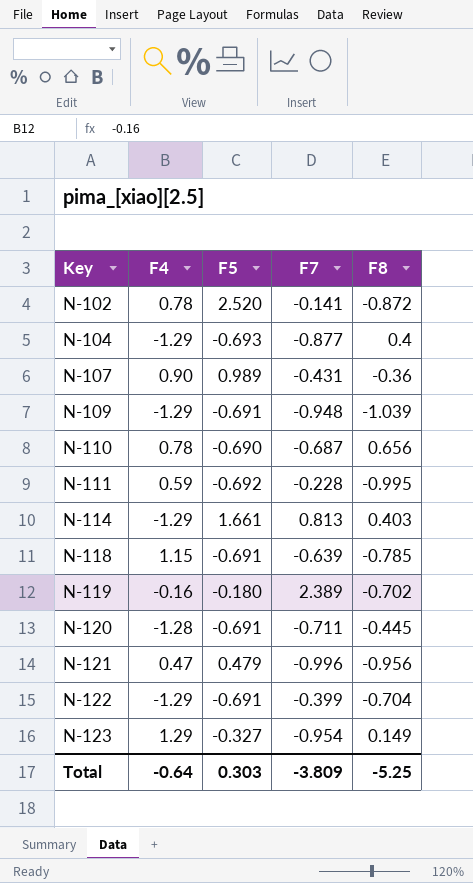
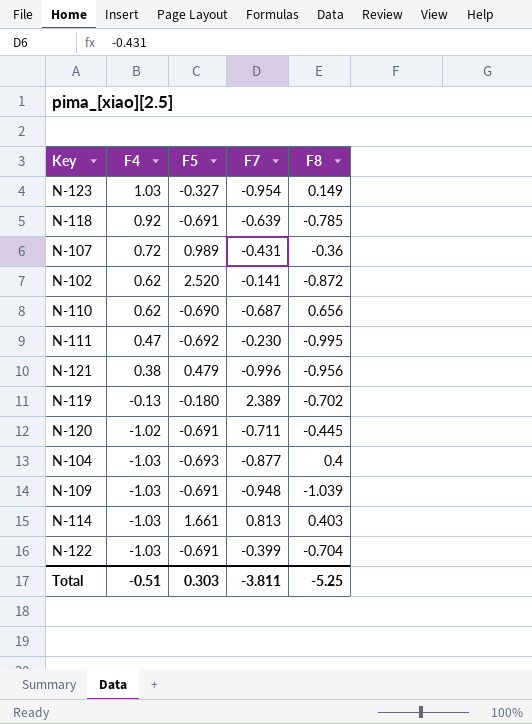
row order: Key ascending -> F4 descending
N-123 | F4: 1.29 -> 1.03
N-118 | F4: 1.15 -> 0.92
N-107 | F4: 0.90 -> 0.72
N-102 | F4: 0.78 -> 0.62
N-110 | F4: 0.78 -> 0.62
N-111 | F4: 0.59 -> 0.47
N-111 | F7: -0.228 -> -0.230
N-121 | F4: 0.47 -> 0.38
N-119 | F4: -0.16 -> -0.13
N-120 | F4: -1.28 -> -1.02
N-104 | F4: -1.29 -> -1.03
N-109 | F4: -1.29 -> -1.03
N-114 | F4: -1.29 -> -1.03
N-122 | F4: -1.29 -> -1.03
Total | F4: -0.64 -> -0.51
Total | F7: -3.809 -> -3.811

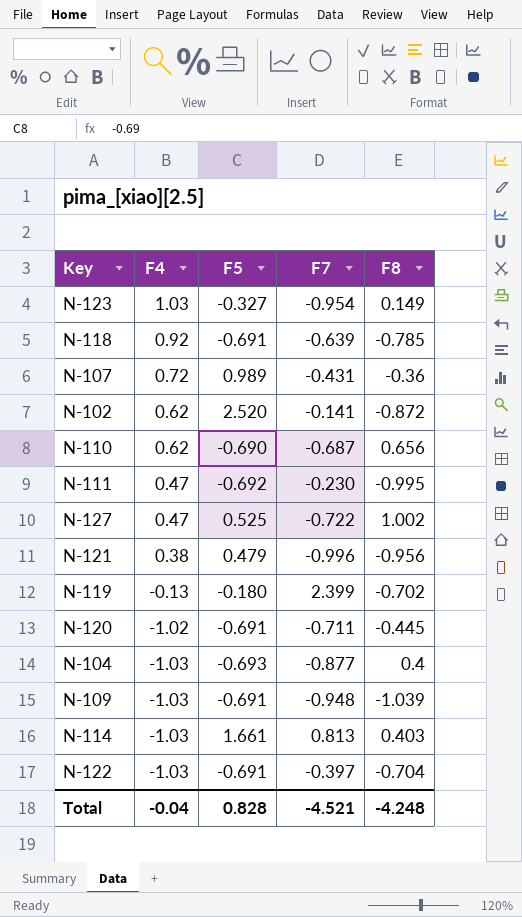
row N-127: none -> 0.47 | 0.525 | -0.722 | 1.002
N-119 | F7: 2.389 -> 2.399
N-122 | F7: -0.399 -> -0.397
Total | F4: -0.51 -> -0.04
Total | F5: 0.303 -> 0.828
Total | F7: -3.811 -> -4.521
Total | F8: -5.25 -> -4.248

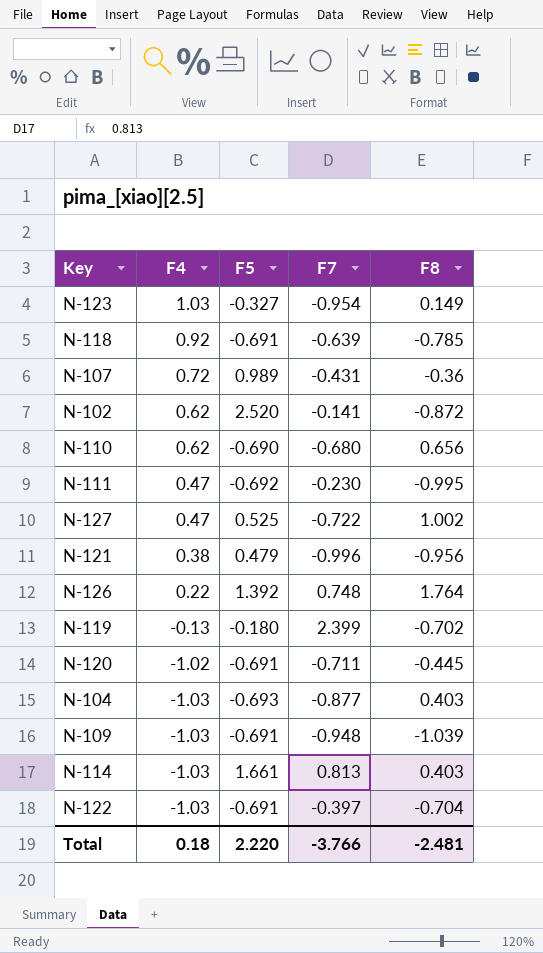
N-110 | F7: -0.687 -> -0.680
row N-126: none -> 0.22 | 1.392 | 0.748 | 1.764
N-104 | F8: 0.4 -> 0.403
Total | F4: -0.04 -> 0.18
Total | F5: 0.828 -> 2.220
Total | F7: -4.521 -> -3.766
Total | F8: -4.248 -> -2.481

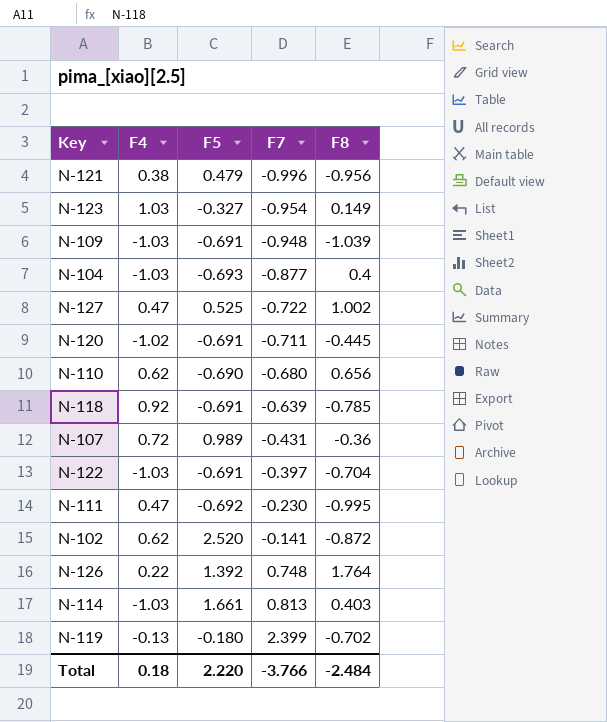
row order: F4 descending -> F7 ascending
N-104 | F8: 0.403 -> 0.4
Total | F8: -2.481 -> -2.484

